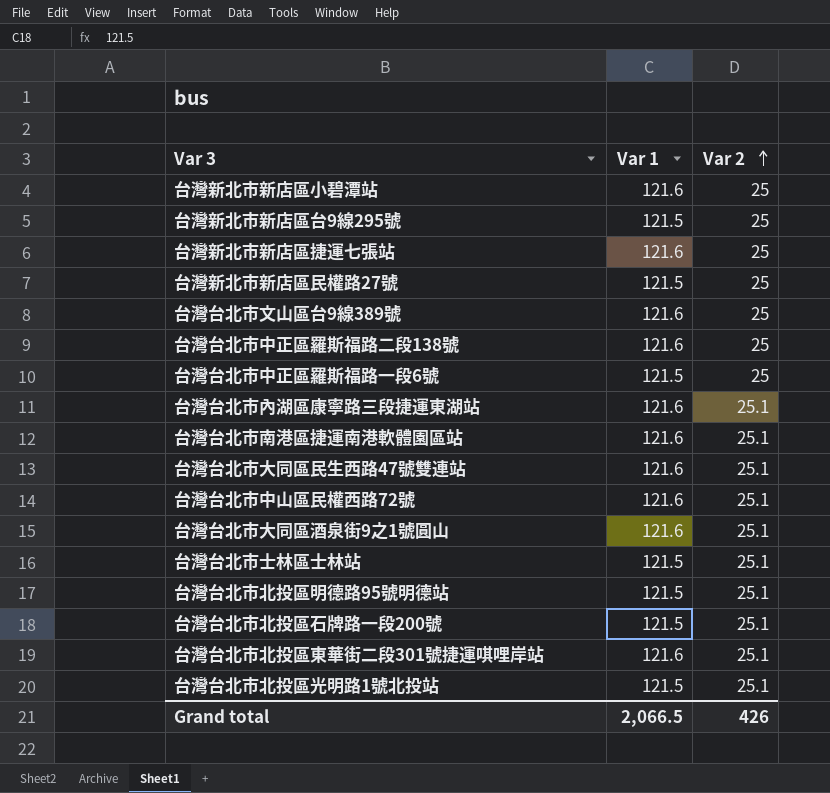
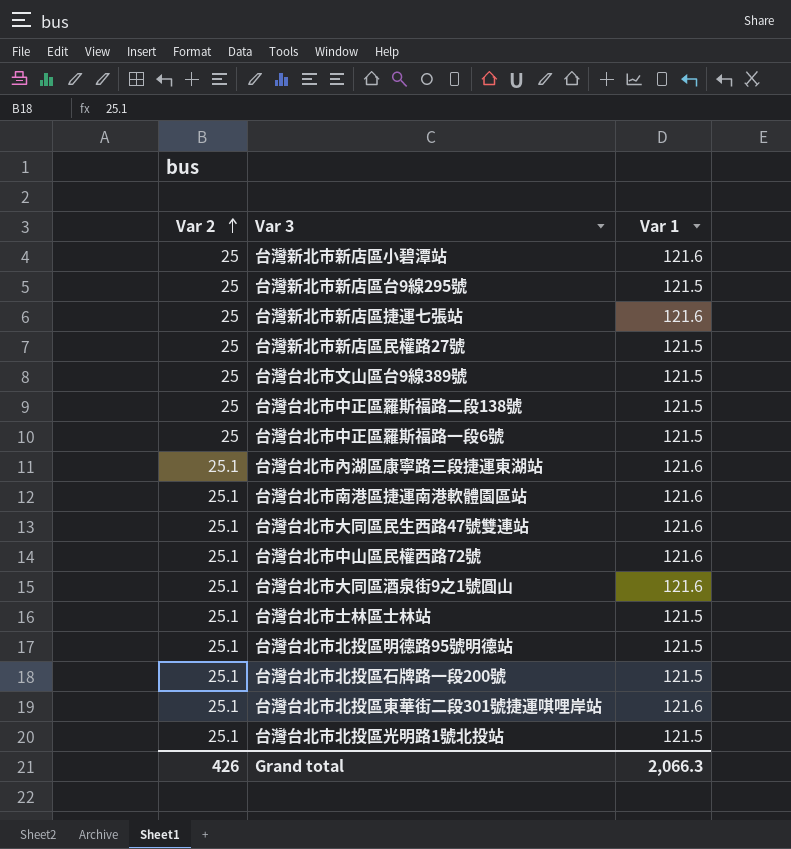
column Var 2 | position: 3 -> 1
台灣台北市文山區台9線389號 | Var 1: 121.6 -> 121.5
台灣台北市中正區羅斯福路二段138號 | Var 1: 121.6 -> 121.5
Grand total | Var 1: 2,066.5 -> 2,066.3

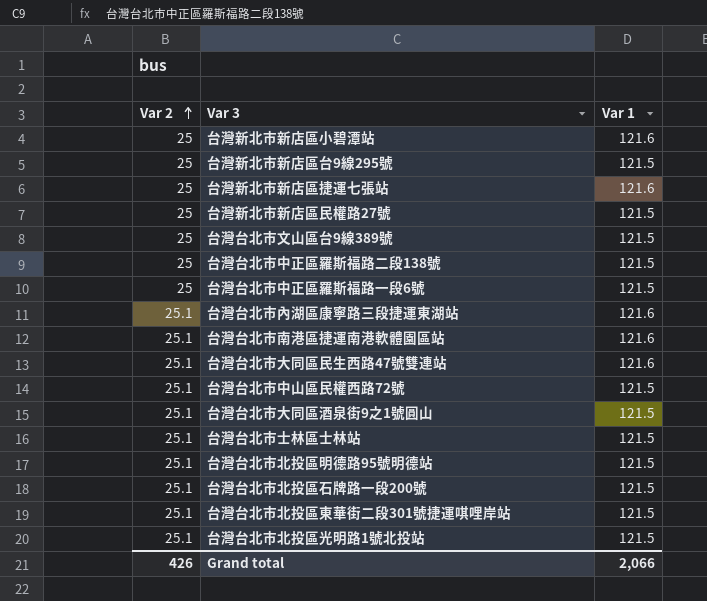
台灣台北市中山區民權西路72號 | Var 1: 121.6 -> 121.5
台灣台北市大同區酒泉街9之1號圓山 | Var 1: 121.6 -> 121.5
台灣台北市北投區東華街二段301號捷運唭哩岸站 | Var 1: 121.6 -> 121.5
Grand total | Var 1: 2,066.3 -> 2,066

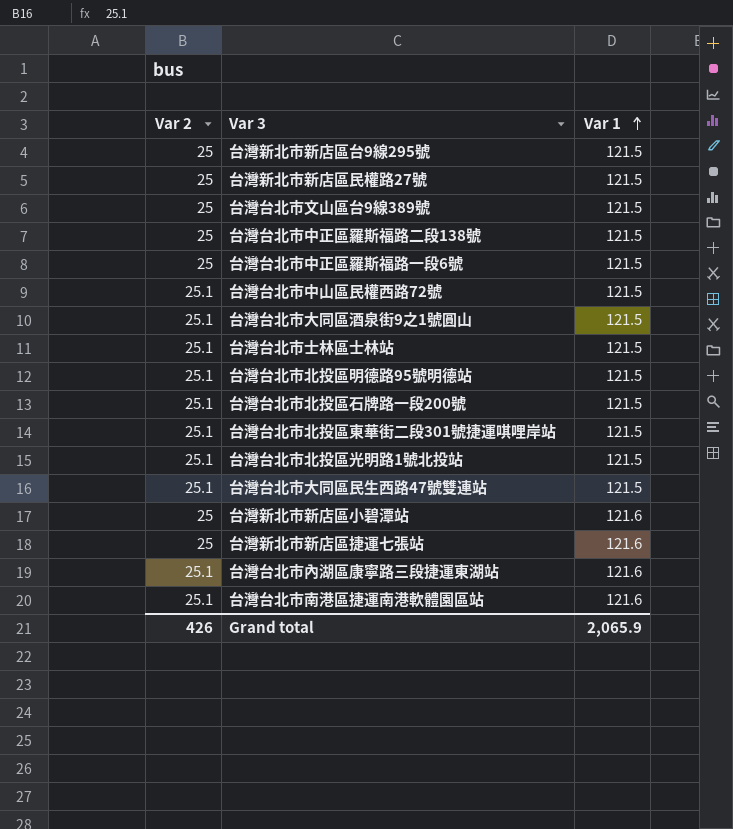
row order: Var 2 ascending -> Var 1 ascending
台灣台北市大同區民生西路47號雙連站 | Var 1: 121.6 -> 121.5
Grand total | Var 1: 2,066 -> 2,065.9

